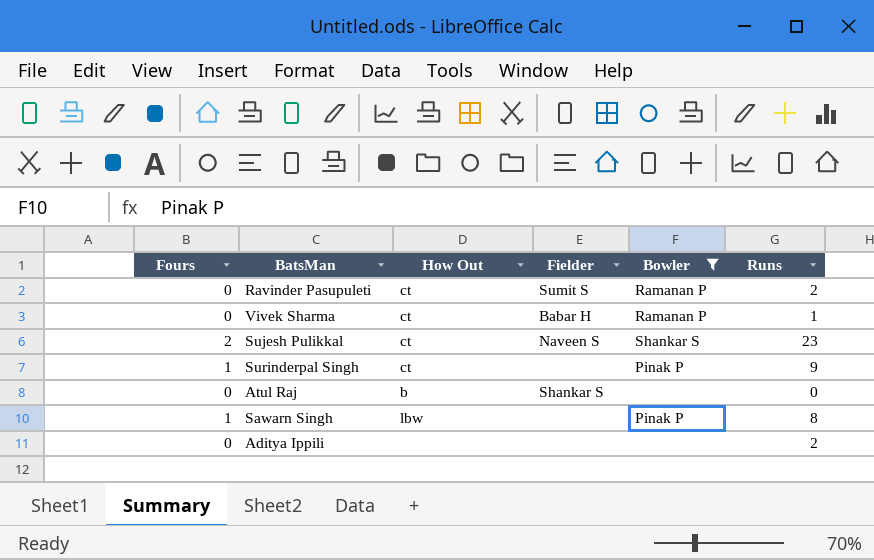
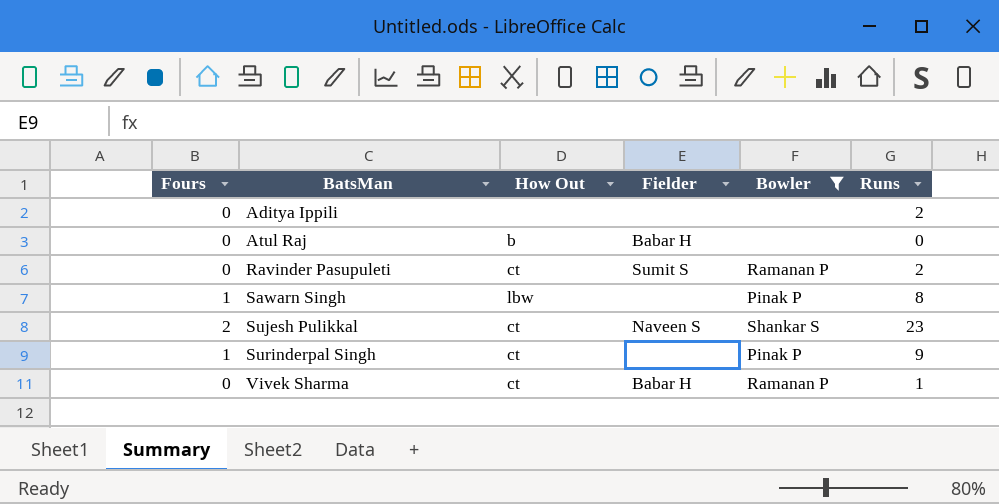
row order: none -> BatsMan ascending
Atul Raj | Fielder: Shankar S -> Babar H

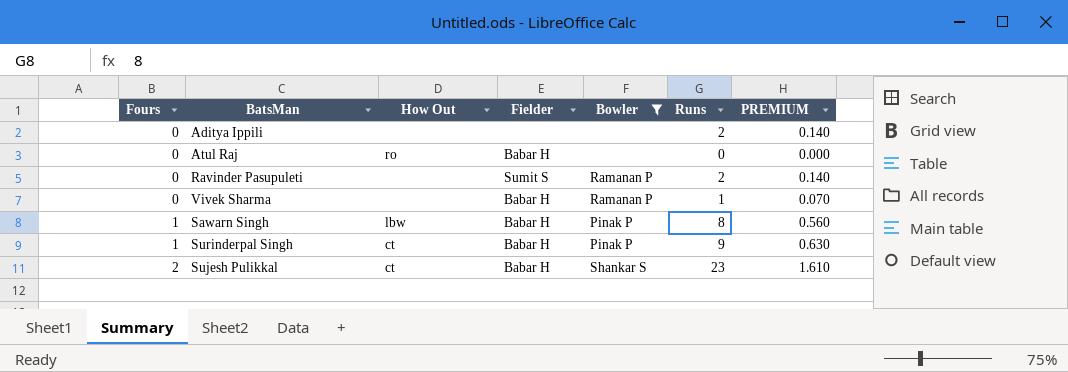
row order: BatsMan ascending -> Fours ascending
column PREMIUM | formula: none -> [Runs] * 0.07
Atul Raj | How Out: b -> ro
Ravinder Pasupuleti | How Out: ct -> none
Vivek Sharma | How Out: ct -> none
Sawarn Singh | Fielder: none -> Babar H
Surinderpal Singh | Fielder: none -> Babar H
Sujesh Pulikkal | Fielder: Naveen S -> Babar H

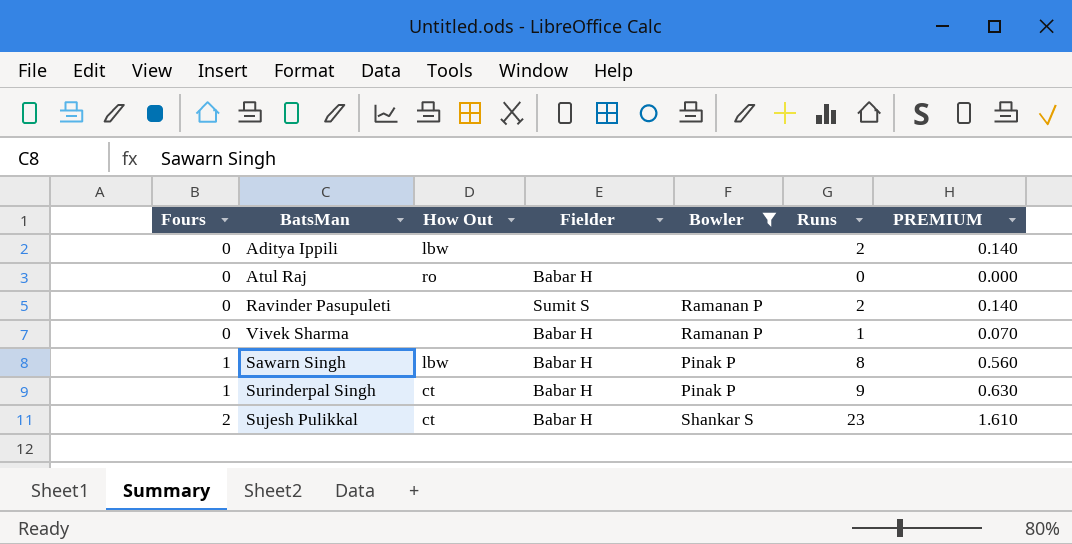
Aditya Ippili | How Out: none -> lbw

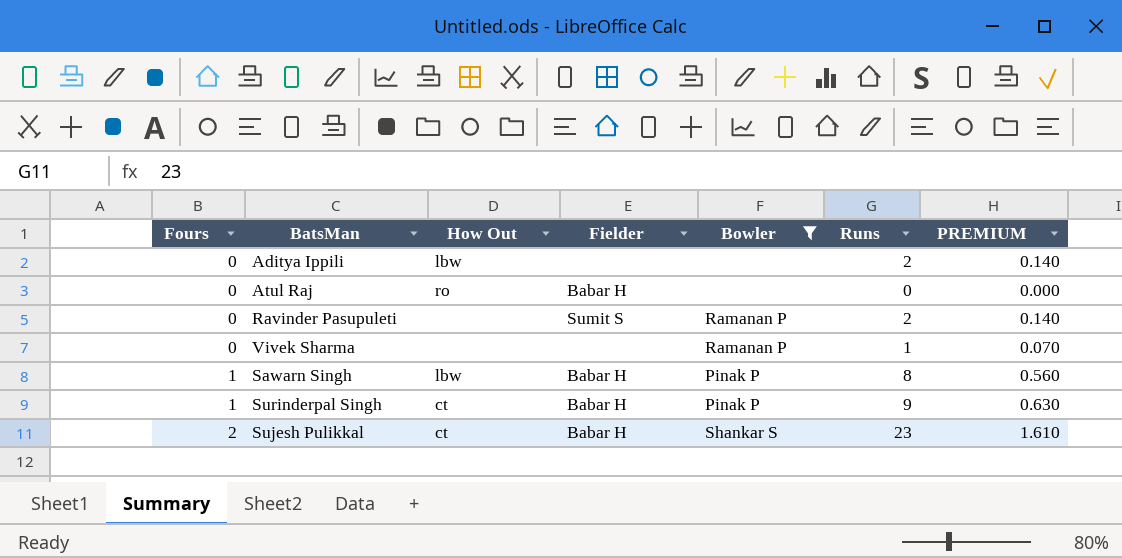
Vivek Sharma | Fielder: Babar H -> none

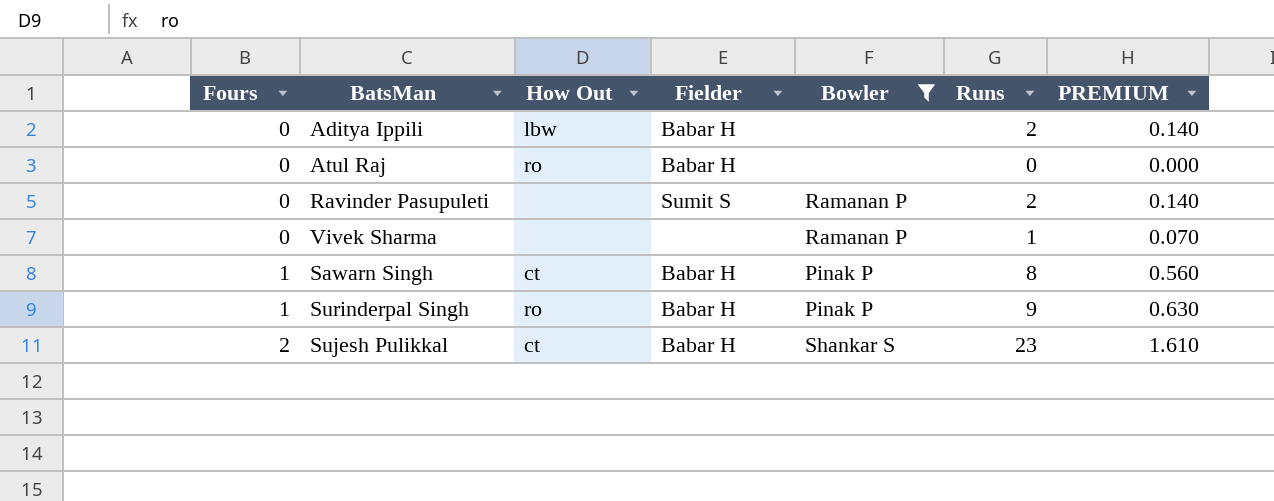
Aditya Ippili | Fielder: none -> Babar H
Sawarn Singh | How Out: lbw -> ct
Surinderpal Singh | How Out: ct -> ro

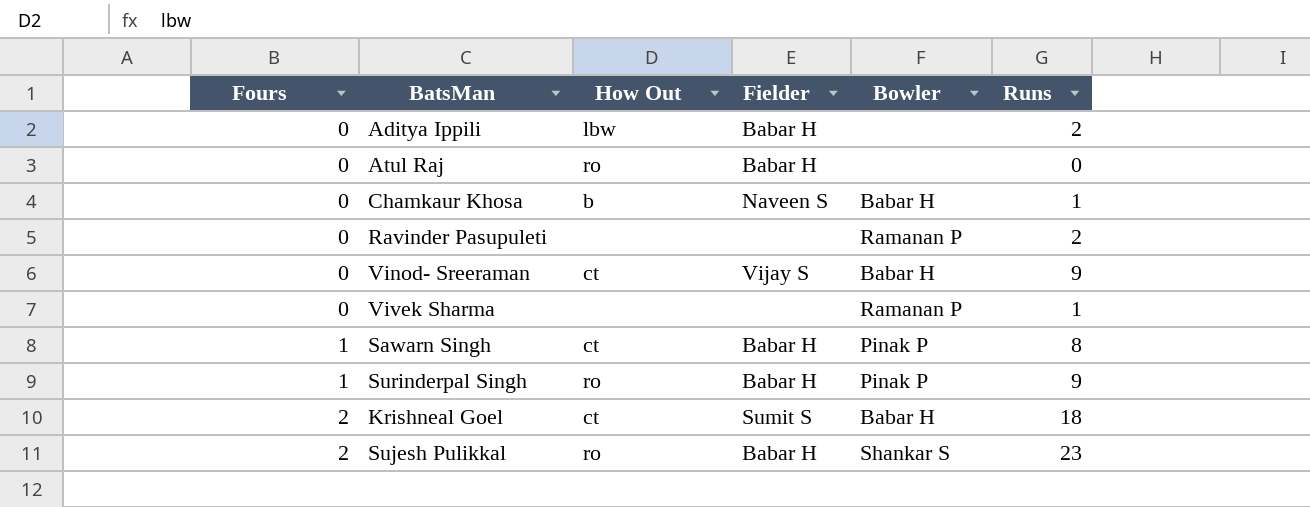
filter: Bowler != Babar H -> none
column PREMIUM | formula: [Runs] * 0.07 -> none
Ravinder Pasupuleti | Fielder: Sumit S -> none
Sujesh Pulikkal | How Out: ct -> ro

